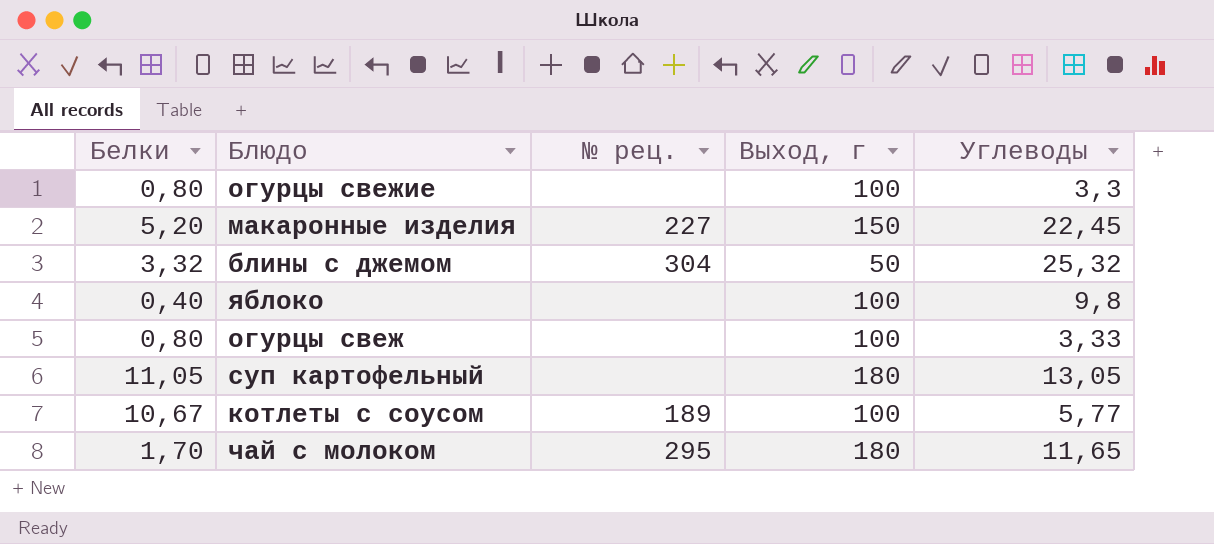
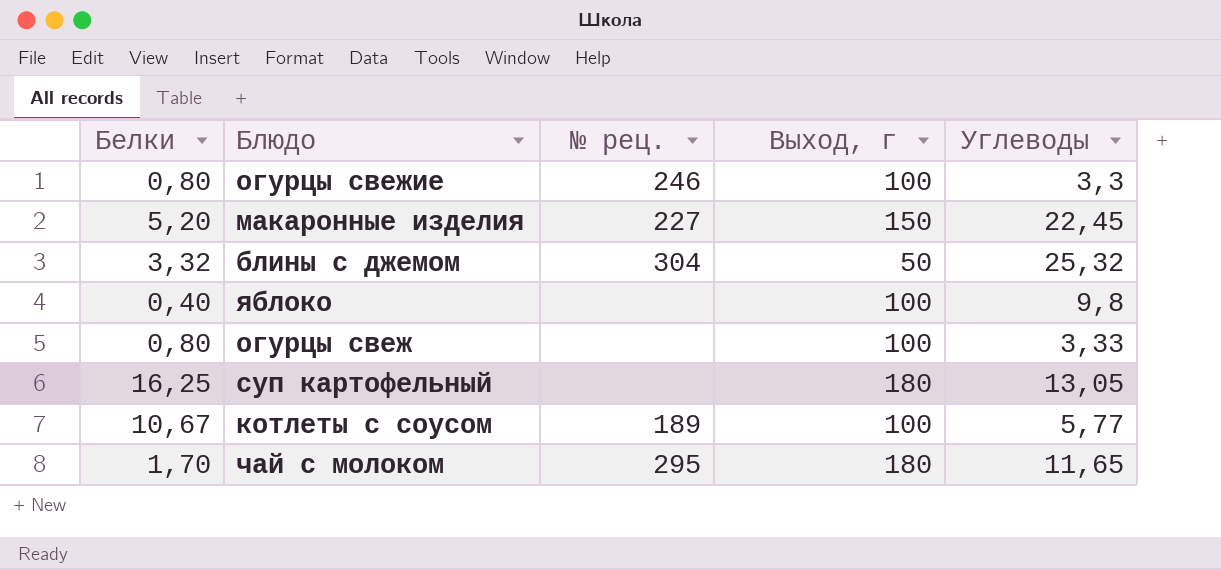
огурцы свежие | № рец.: none -> 246
суп картофельный | Белки: 11,05 -> 16,25

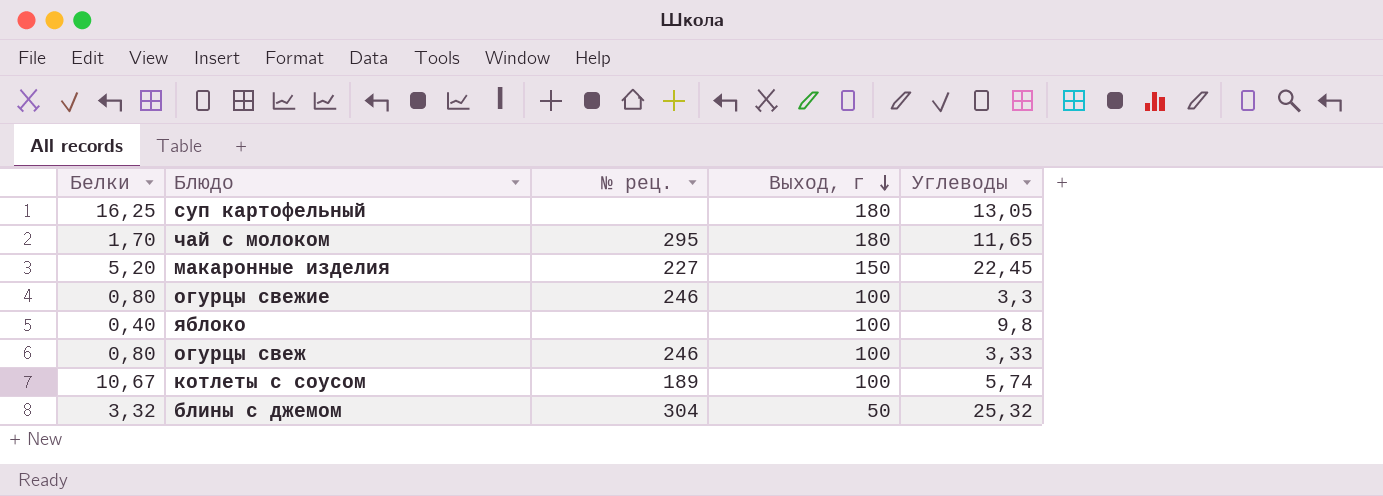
row order: none -> Выход, г descending
огурцы свеж | № рец.: none -> 246
котлеты с соусом | Углеводы: 5,77 -> 5,74

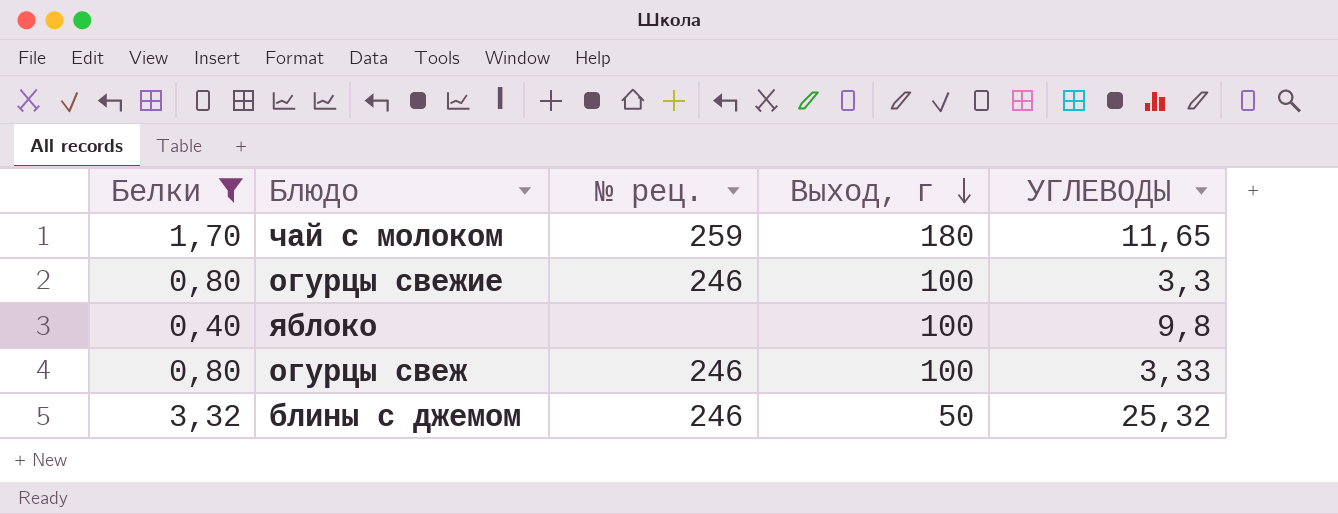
filter: none -> Белки <= 3,32
column name: Углеводы -> УГЛЕВОДЫ
чай с молоком | № рец.: 295 -> 259
блины с джемом | № рец.: 304 -> 246

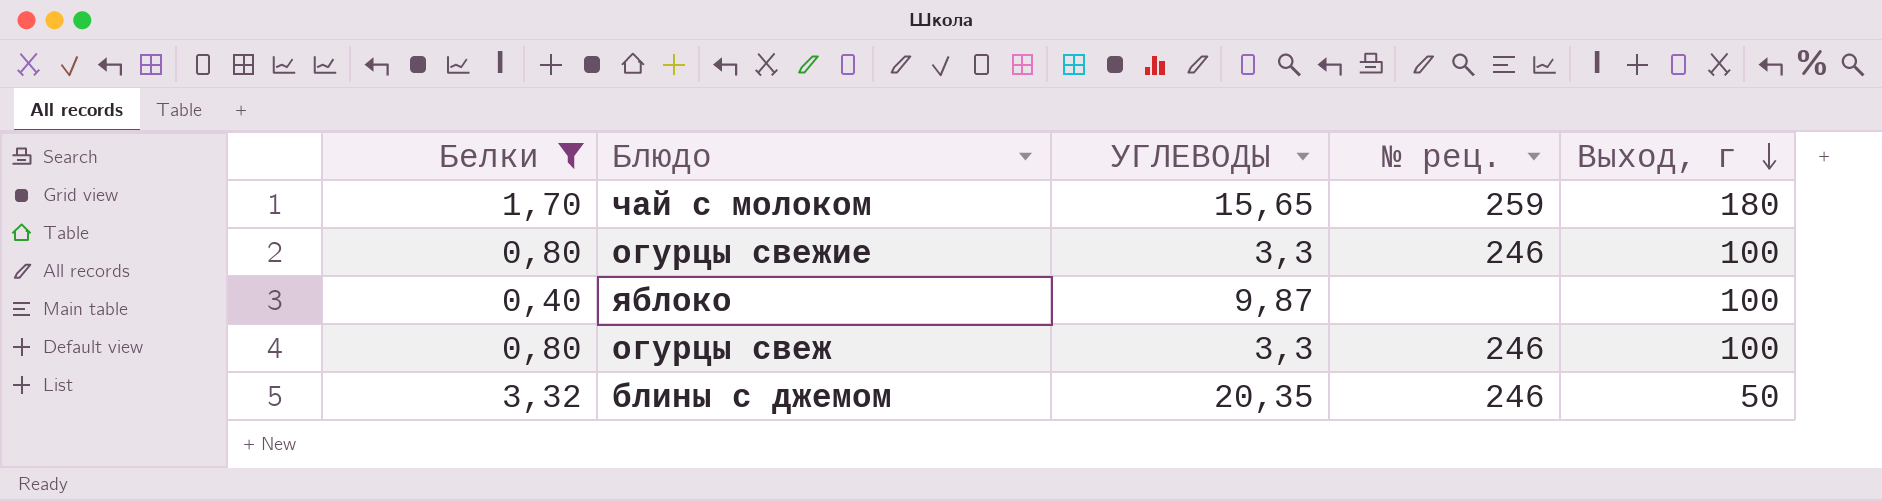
column УГЛЕВОДЫ | position: 5 -> 3
чай с молоком | УГЛЕВОДЫ: 11,65 -> 15,65
яблоко | УГЛЕВОДЫ: 9,8 -> 9,87
огурцы свеж | УГЛЕВОДЫ: 3,33 -> 3,3
блины с джемом | УГЛЕВОДЫ: 25,32 -> 20,35

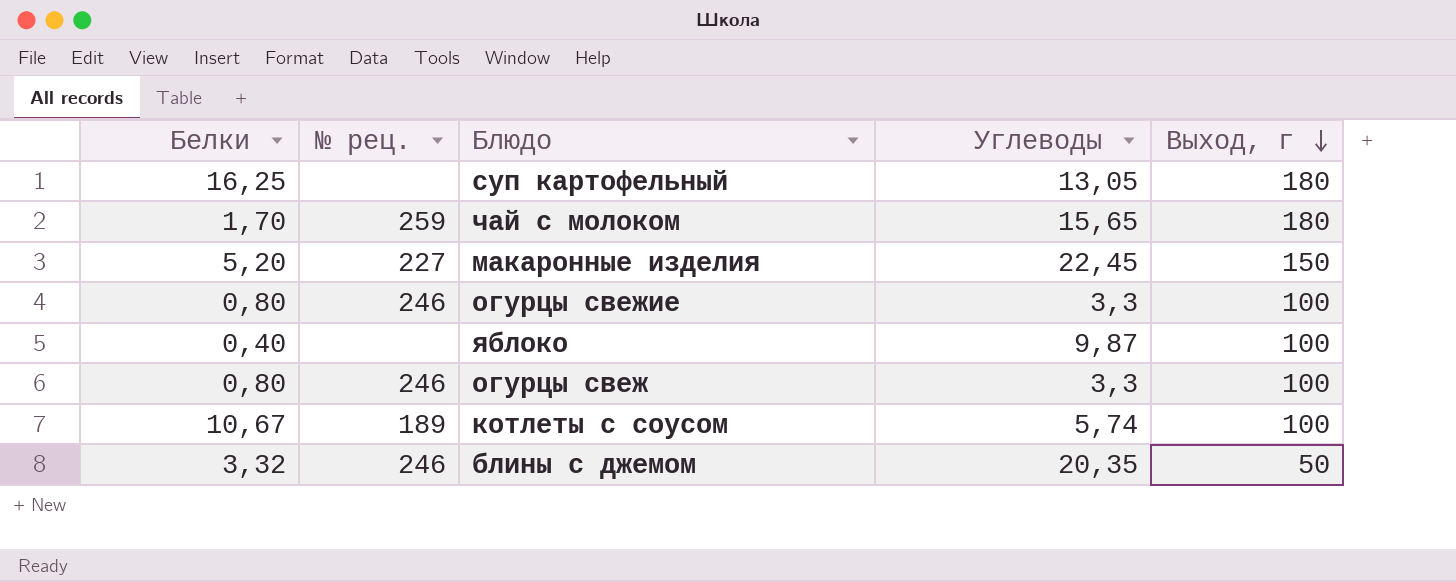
filter: Белки <= 3,32 -> none
column № рец. | position: 4 -> 2
column name: УГЛЕВОДЫ -> Углеводы

